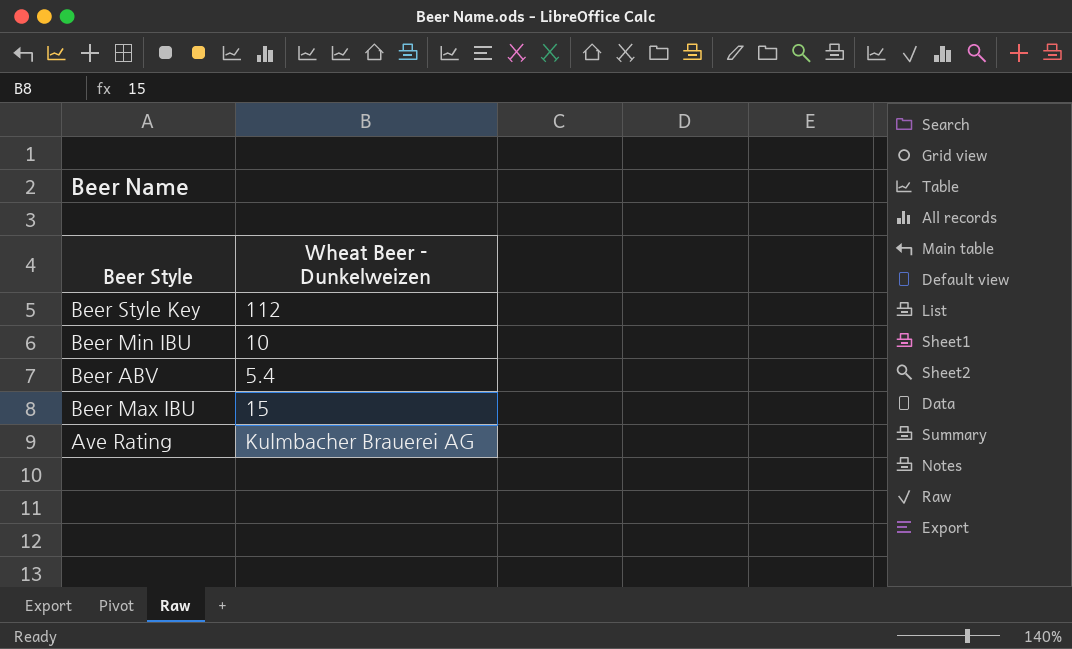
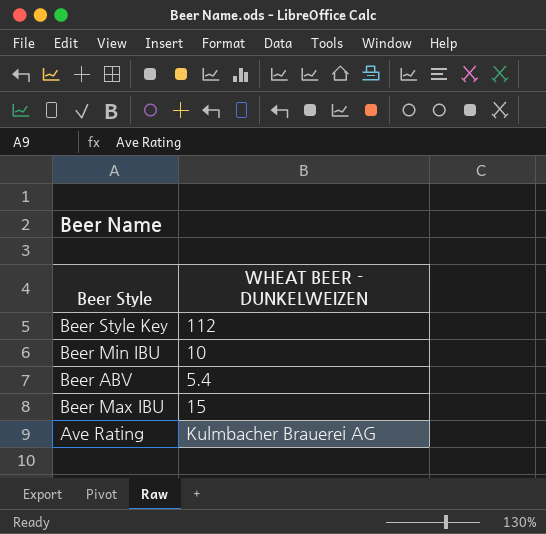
column name: Wheat Beer - Dunkelweizen -> WHEAT BEER - DUNKELWEIZEN

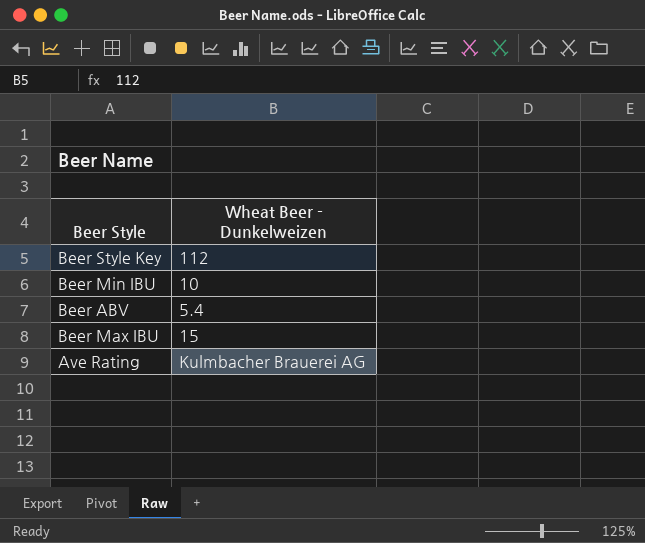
column name: WHEAT BEER - DUNKELWEIZEN -> Wheat Beer - Dunkelweizen

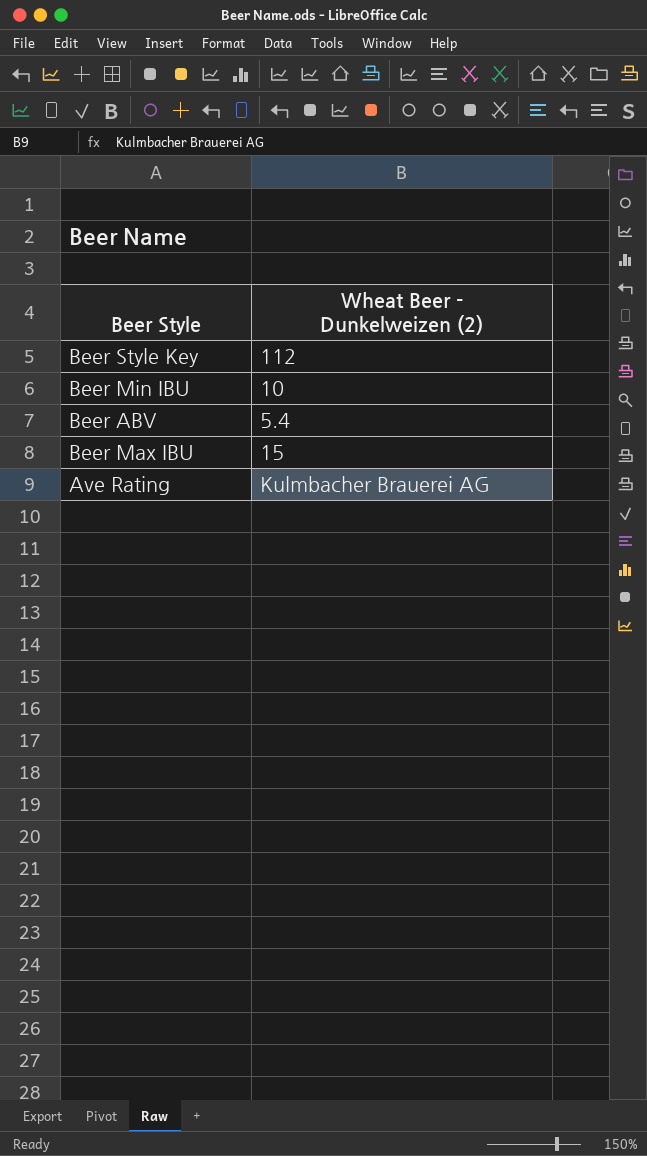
column name: Wheat Beer - Dunkelweizen -> Wheat Beer - Dunkelweizen (2)

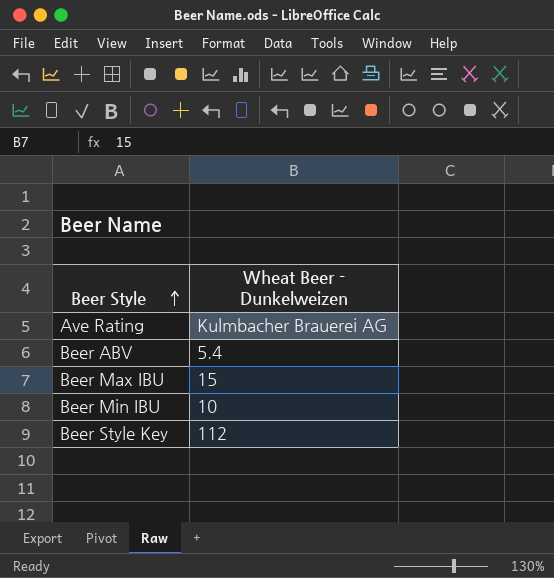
row order: none -> Beer Style ascending
column name: Wheat Beer - Dunkelweizen (2) -> Wheat Beer - Dunkelweizen

